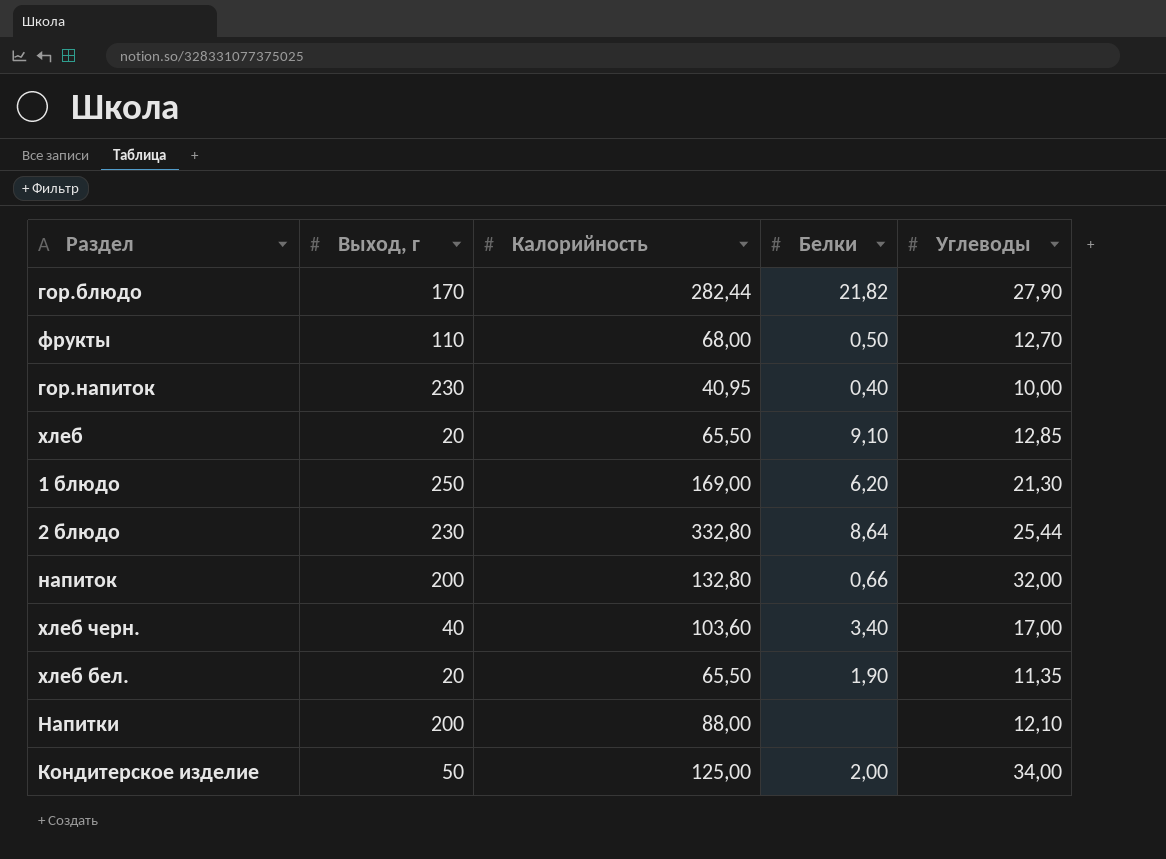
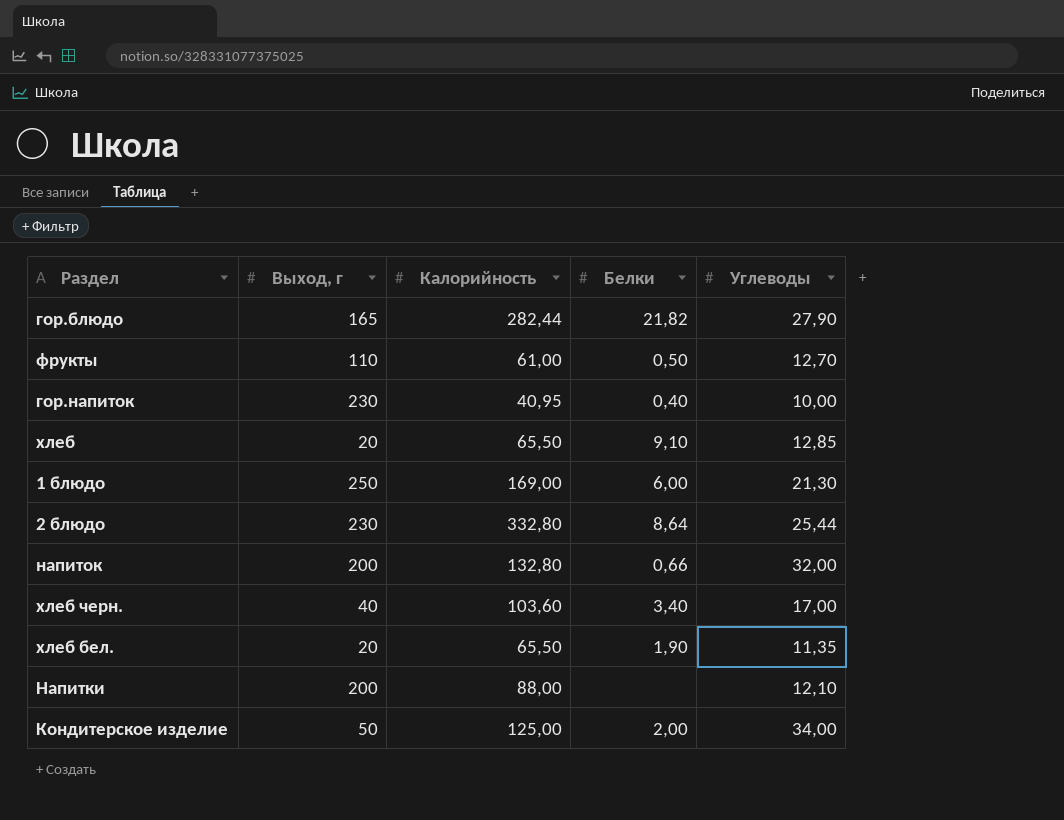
гор.блюдо | Выход, г: 170 -> 165
фрукты | Калорийность: 68,00 -> 61,00
1 блюдо | Белки: 6,20 -> 6,00

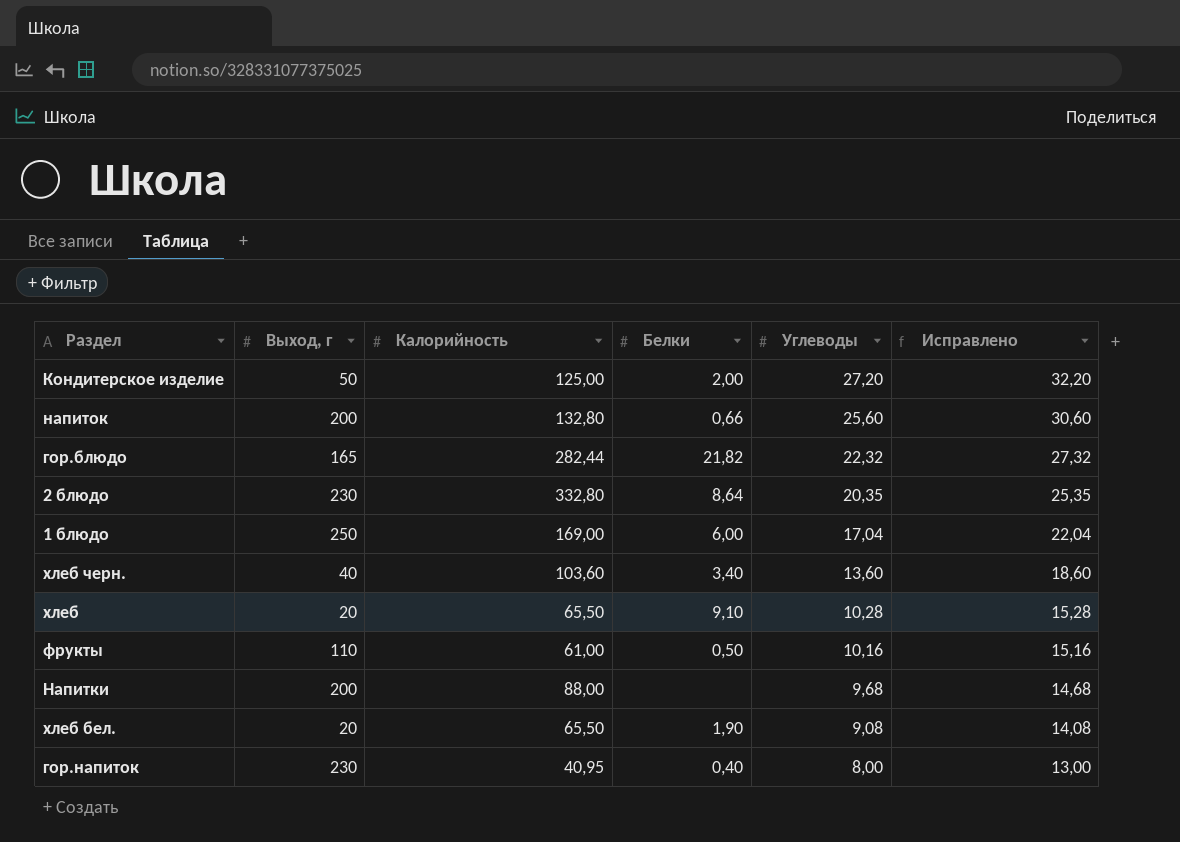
row order: none -> Углеводы descending
column Исправлено | formula: none -> [Углеводы] + 5
Кондитерское изделие | Углеводы: 34,00 -> 27,20
напиток | Углеводы: 32,00 -> 25,60
гор.блюдо | Углеводы: 27,90 -> 22,32
2 блюдо | Углеводы: 25,44 -> 20,35
1 блюдо | Углеводы: 21,30 -> 17,04
хлеб черн. | Углеводы: 17,00 -> 13,60
хлеб | Углеводы: 12,85 -> 10,28
фрукты | Углеводы: 12,70 -> 10,16
Напитки | Углеводы: 12,10 -> 9,68
хлеб бел. | Углеводы: 11,35 -> 9,08
гор.напиток | Углеводы: 10,00 -> 8,00

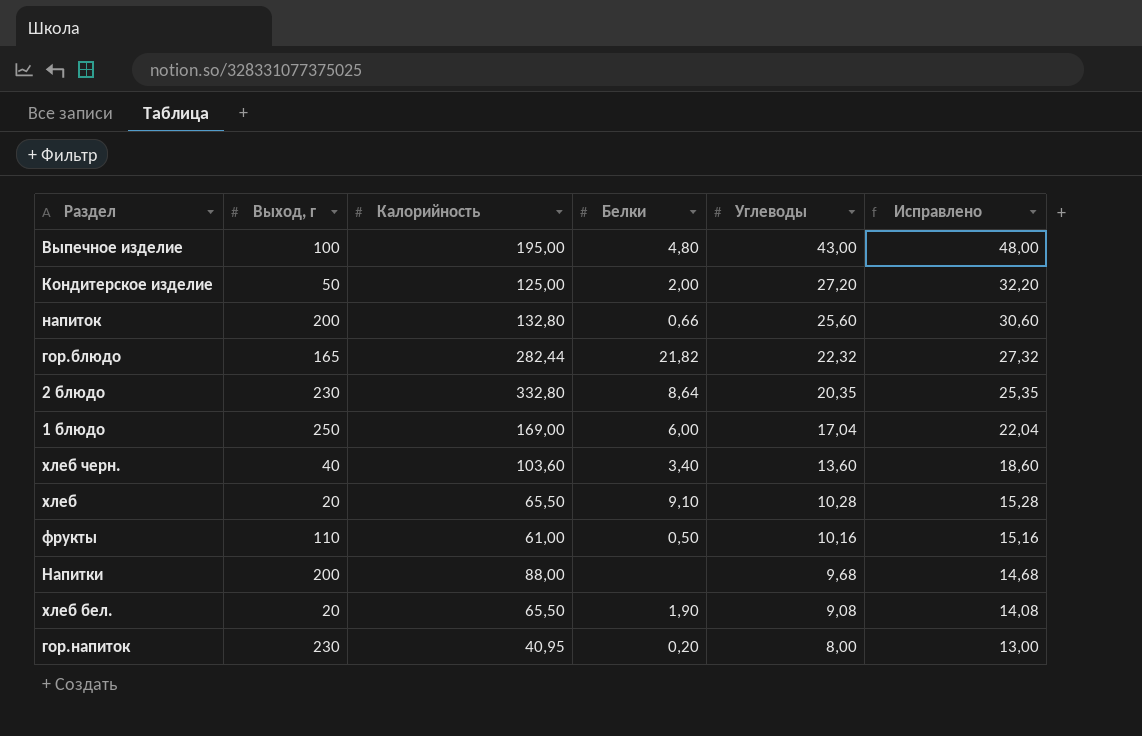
row Выпечное изделие: none -> 100 | 195,00 | 4,80 | 43,00 | 48,00
гор.напиток | Белки: 0,40 -> 0,20

